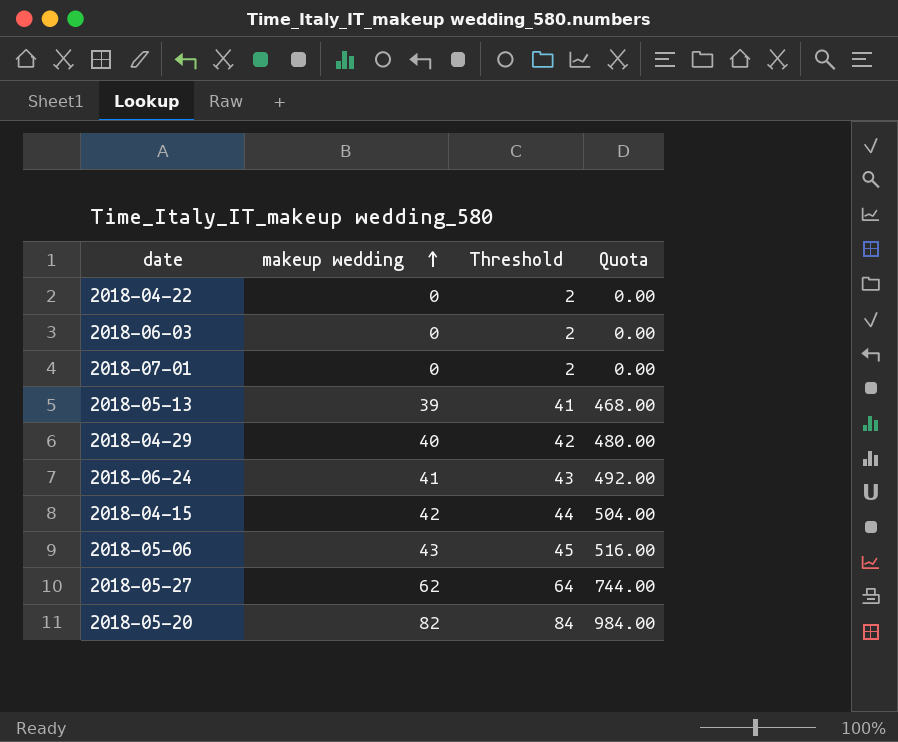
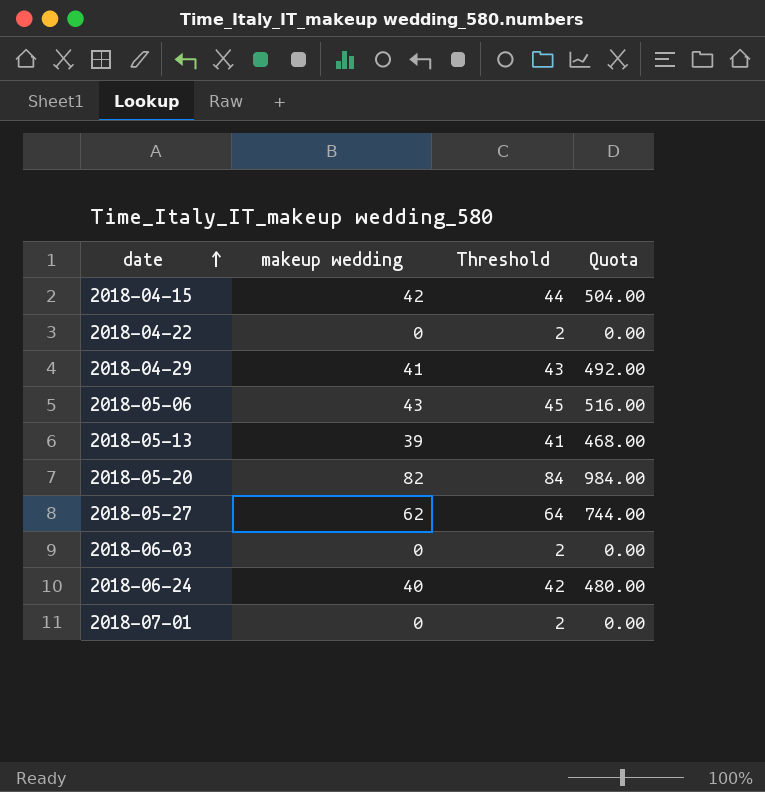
row order: makeup wedding ascending -> date ascending
2018-04-29 | makeup wedding: 40 -> 41
2018-04-29 | Threshold: 42 -> 43
2018-04-29 | Quota: 480.00 -> 492.00
2018-06-24 | makeup wedding: 41 -> 40
2018-06-24 | Threshold: 43 -> 42
2018-06-24 | Quota: 492.00 -> 480.00

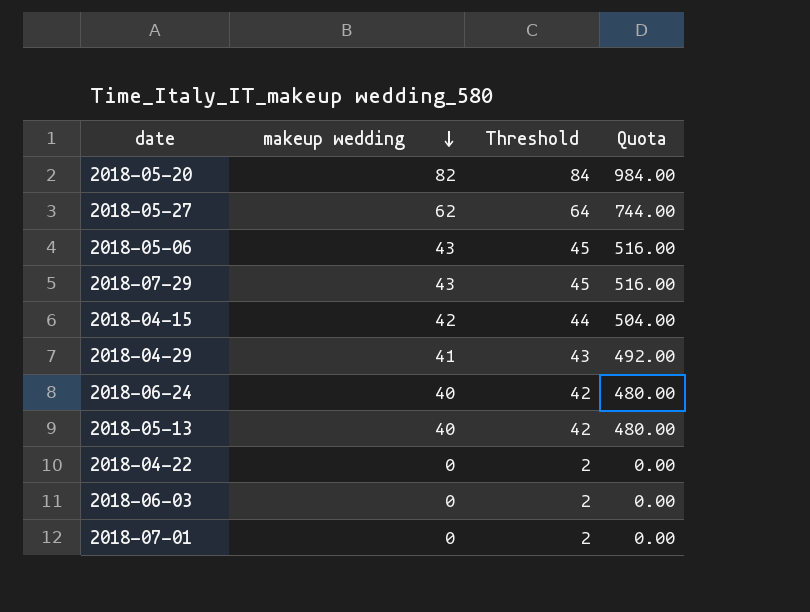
row order: date ascending -> makeup wedding descending
row 2018-07-29: none -> 43 | 45 | 516.00
2018-05-13 | makeup wedding: 39 -> 40
2018-05-13 | Threshold: 41 -> 42
2018-05-13 | Quota: 468.00 -> 480.00

